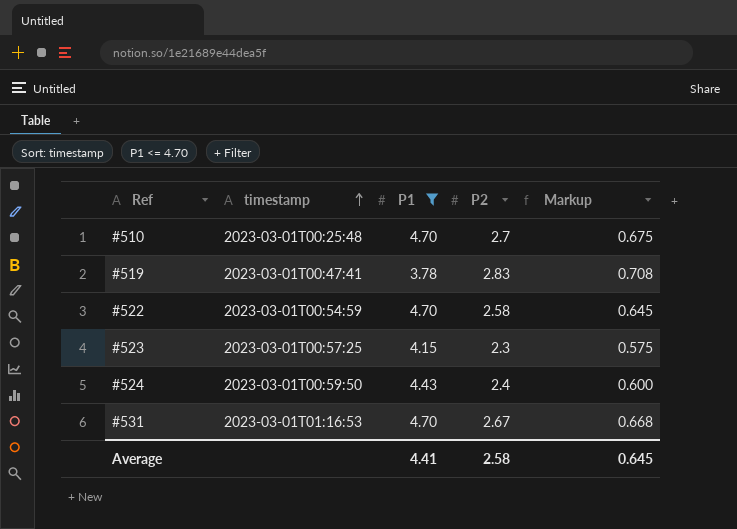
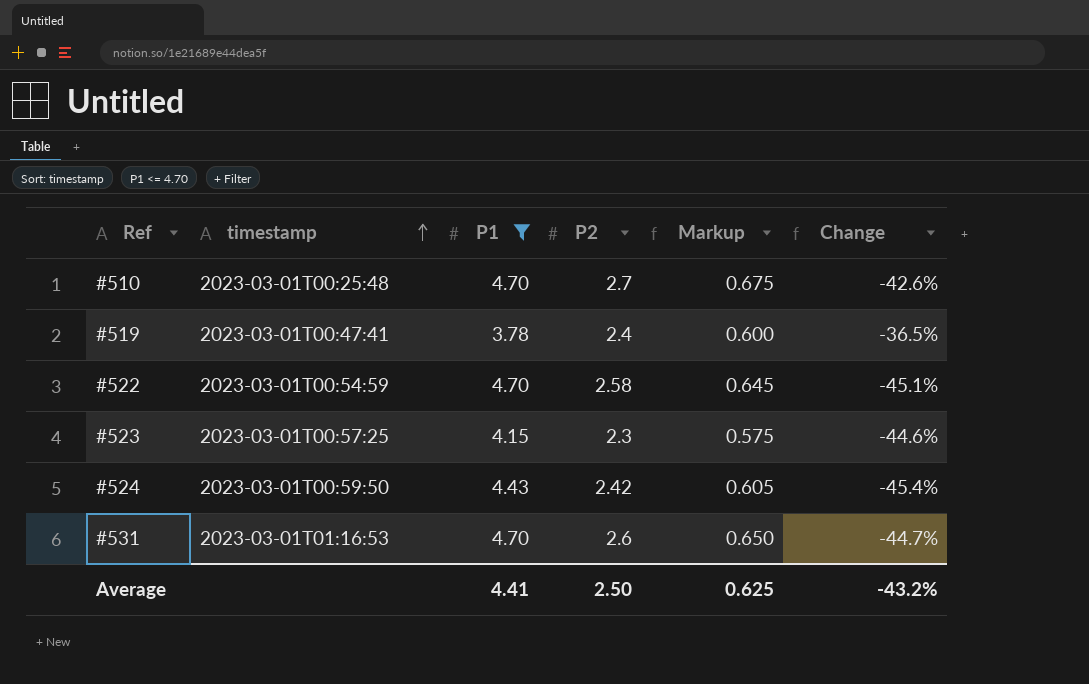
column Change | formula: none -> ([P2] - [P1]) / [P1]
#519 | P2: 2.83 -> 2.4
#519 | Markup: 0.708 -> 0.600
#524 | P2: 2.4 -> 2.42
#524 | Markup: 0.600 -> 0.605
#531 | P2: 2.67 -> 2.6
#531 | Markup: 0.668 -> 0.650
Average | P2: 2.58 -> 2.50
Average | Markup: 0.645 -> 0.625

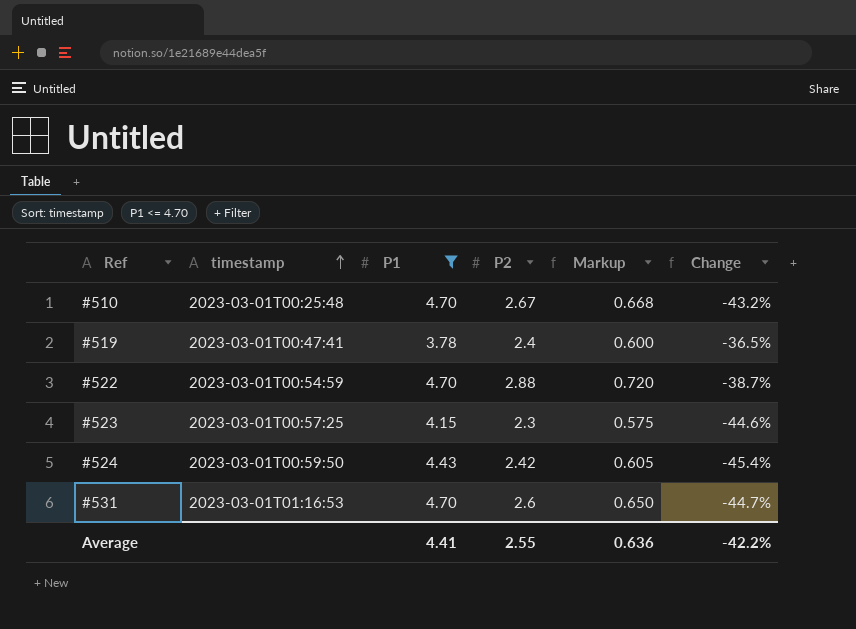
#510 | P2: 2.7 -> 2.67
#510 | Markup: 0.675 -> 0.668
#510 | Change: -42.6% -> -43.2%
#522 | P2: 2.58 -> 2.88
#522 | Markup: 0.645 -> 0.720
#522 | Change: -45.1% -> -38.7%
Average | P2: 2.50 -> 2.55
Average | Markup: 0.625 -> 0.636
Average | Change: -43.2% -> -42.2%

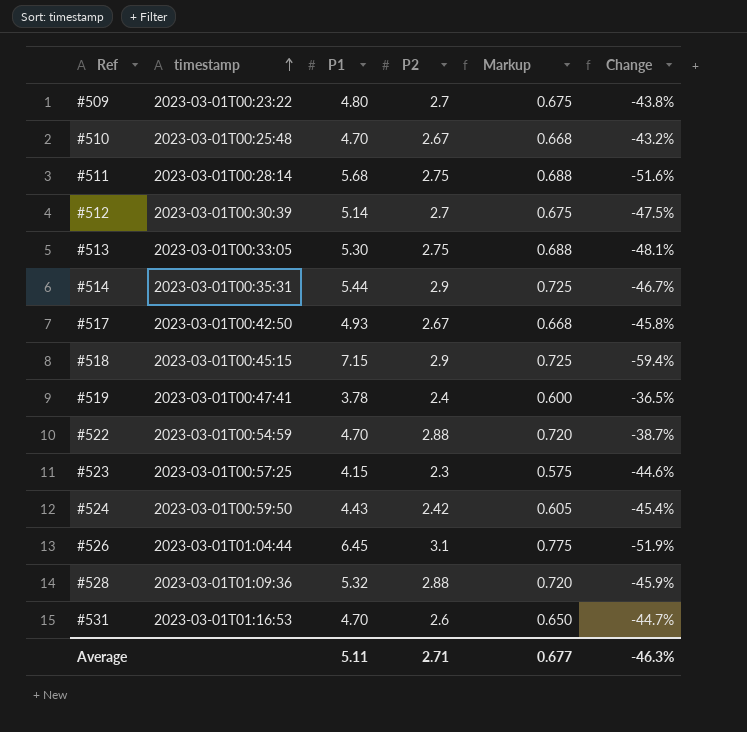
filter: P1 <= 4.70 -> none
Average | P1: 4.41 -> 5.11
Average | P2: 2.55 -> 2.71
Average | Markup: 0.636 -> 0.677
Average | Change: -42.2% -> -46.3%

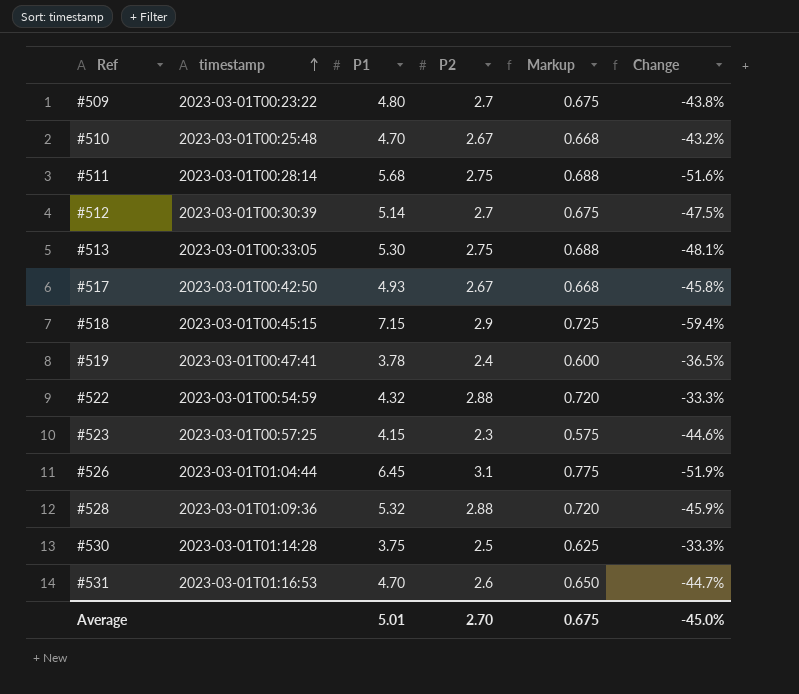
row #514: 2023-03-01T00:35:31 | 5.44 | 2.9 | 0.725 | -46.7% -> none
row #524: 2023-03-01T00:59:50 | 4.43 | 2.42 | 0.605 | -45.4% -> none
#522 | P1: 4.70 -> 4.32
#522 | Change: -38.7% -> -33.3%
row #530: none -> 2023-03-01T01:14:28 | 3.75 | 2.5 | 0.625 | -33.3%
Average | P1: 5.11 -> 5.01
Average | P2: 2.71 -> 2.70
Average | Markup: 0.677 -> 0.675
Average | Change: -46.3% -> -45.0%

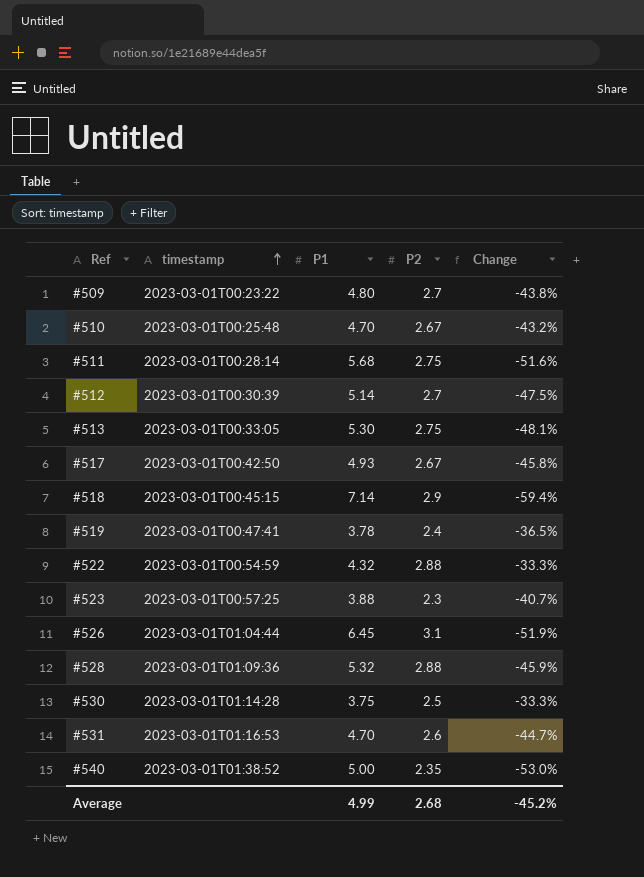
column Markup | formula: [P2] * 0.25 -> none
#518 | P1: 7.15 -> 7.14
#523 | P1: 4.15 -> 3.88
#523 | Change: -44.6% -> -40.7%
row #540: none -> 2023-03-01T01:38:52 | 5.00 | 2.35 | -53.0%
Average | P1: 5.01 -> 4.99
Average | P2: 2.70 -> 2.68
Average | Change: -45.0% -> -45.2%

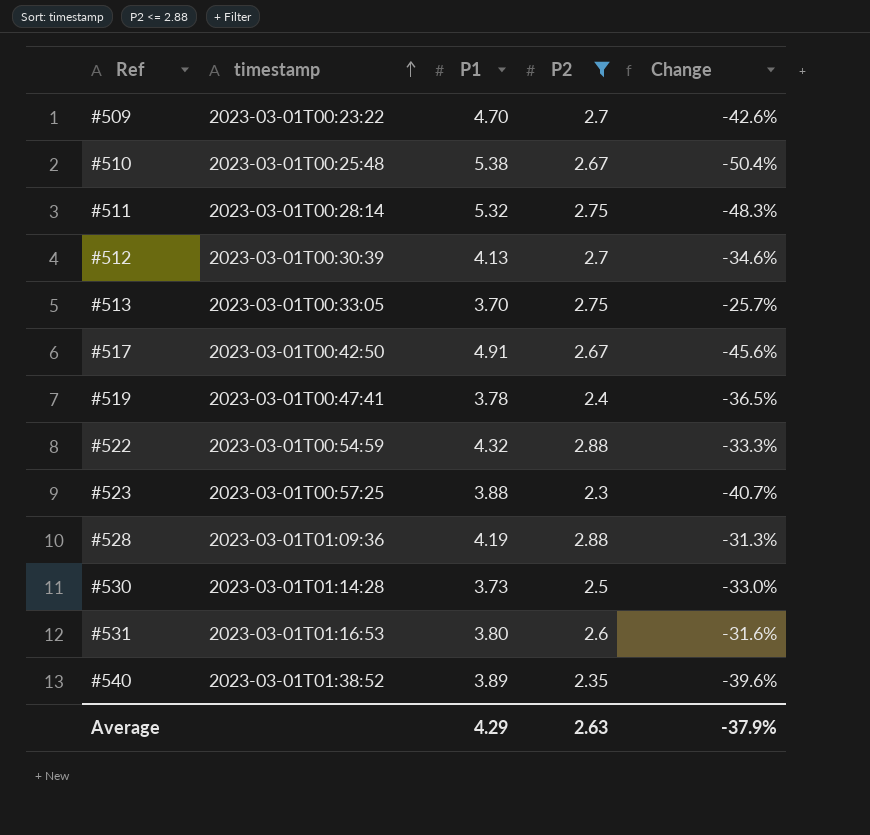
filter: none -> P2 <= 2.88
#509 | P1: 4.80 -> 4.70
#509 | Change: -43.8% -> -42.6%
#510 | P1: 4.70 -> 5.38
#510 | Change: -43.2% -> -50.4%
#511 | P1: 5.68 -> 5.32
#511 | Change: -51.6% -> -48.3%
#512 | P1: 5.14 -> 4.13
#512 | Change: -47.5% -> -34.6%
#513 | P1: 5.30 -> 3.70
#513 | Change: -48.1% -> -25.7%
#517 | P1: 4.93 -> 4.91
#517 | Change: -45.8% -> -45.6%
#528 | P1: 5.32 -> 4.19
#528 | Change: -45.9% -> -31.3%
#530 | P1: 3.75 -> 3.73
#530 | Change: -33.3% -> -33.0%
#531 | P1: 4.70 -> 3.80
#531 | Change: -44.7% -> -31.6%
#540 | P1: 5.00 -> 3.89
#540 | Change: -53.0% -> -39.6%
Average | P1: 4.99 -> 4.29
Average | P2: 2.68 -> 2.63
Average | Change: -45.2% -> -37.9%

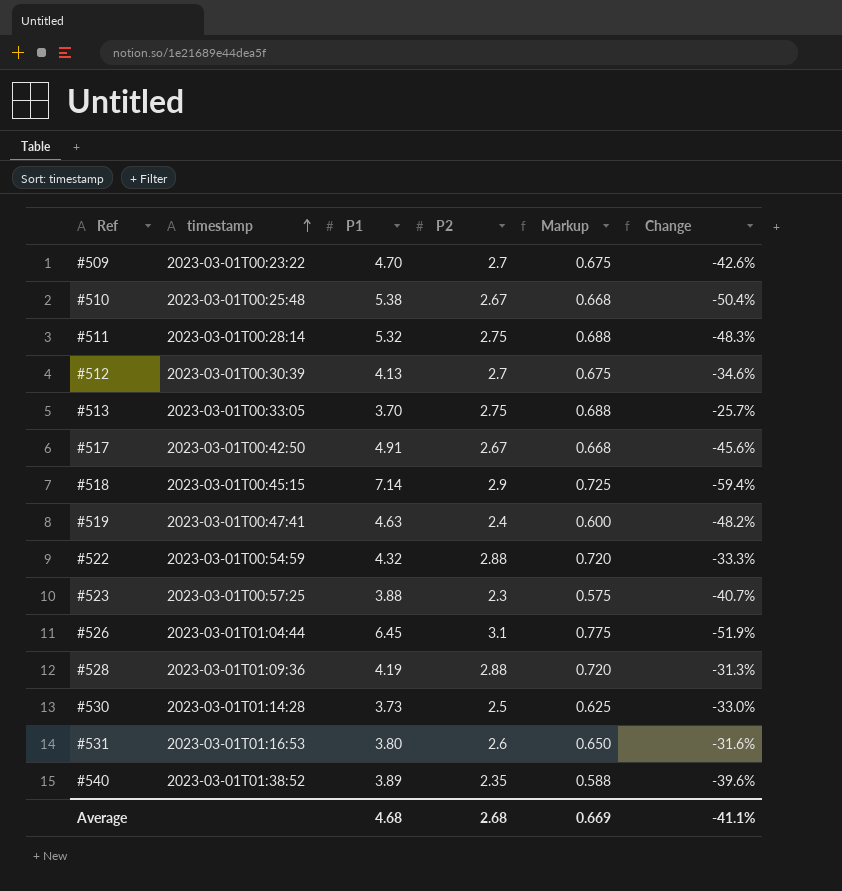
filter: P2 <= 2.88 -> none
column Markup | formula: none -> [P2] * 0.25
#519 | P1: 3.78 -> 4.63
#519 | Change: -36.5% -> -48.2%
Average | P1: 4.29 -> 4.68
Average | P2: 2.63 -> 2.68
Average | Change: -37.9% -> -41.1%

